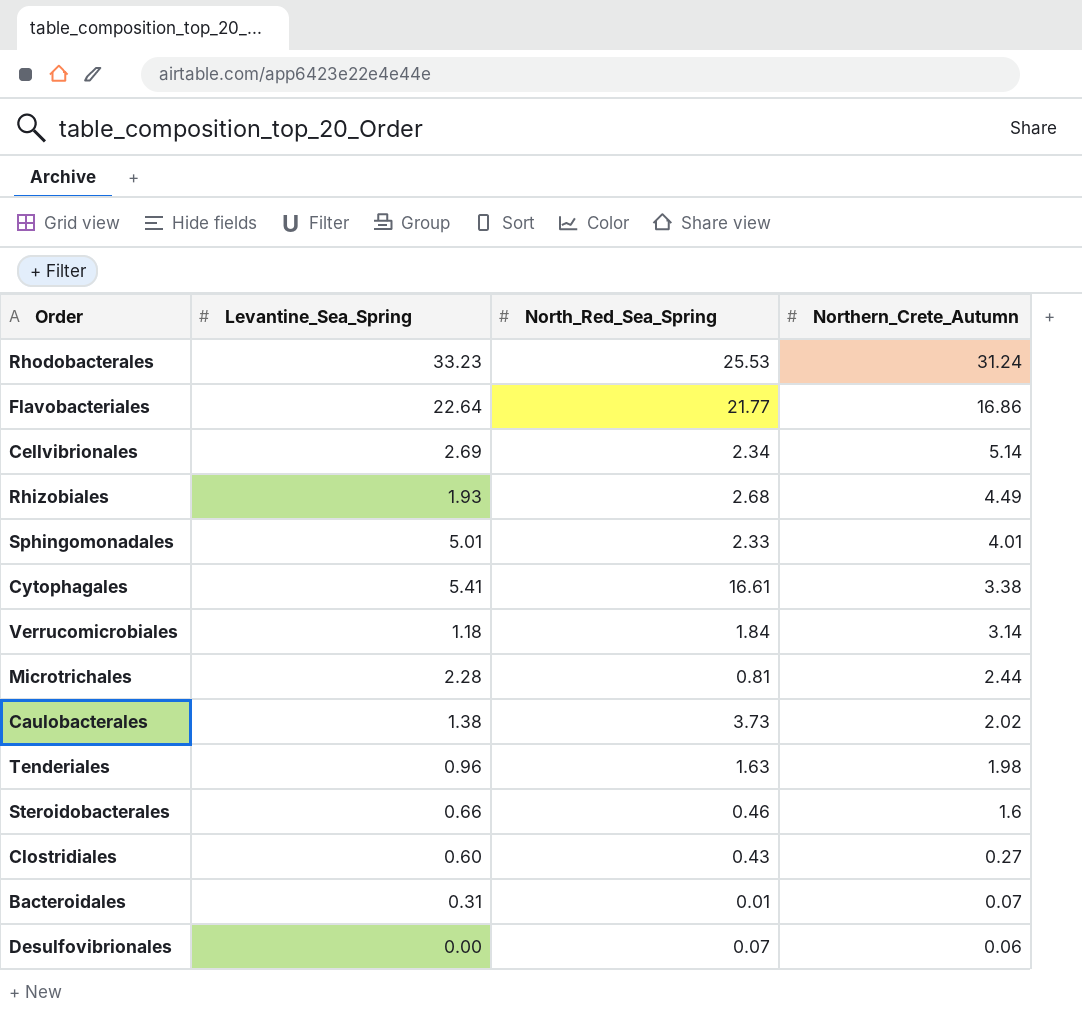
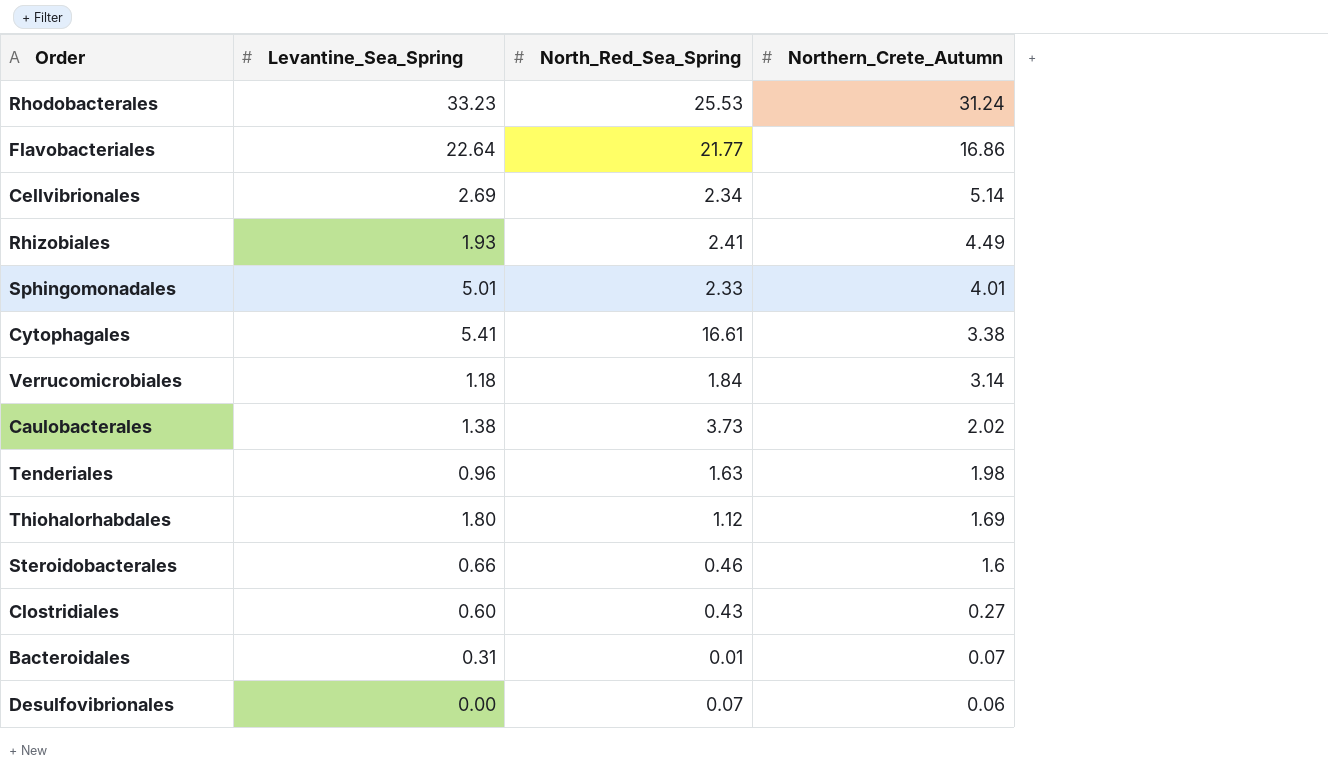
row Microtrichales: 2.28 | 0.81 | 2.44 -> none
Rhizobiales | North_Red_Sea_Spring: 2.68 -> 2.41
row Thiohalorhabdales: none -> 1.80 | 1.12 | 1.69

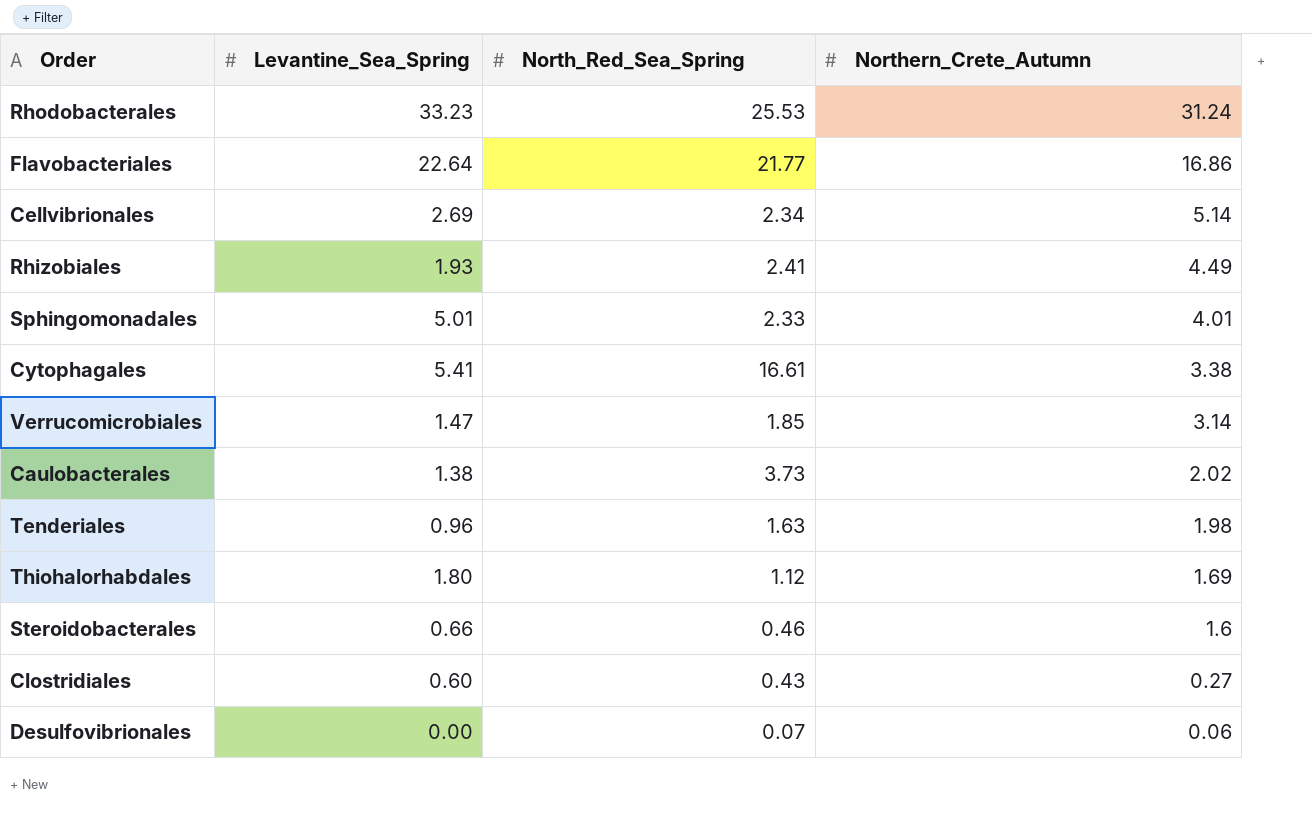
row Bacteroidales: 0.31 | 0.01 | 0.07 -> none
Verrucomicrobiales | Levantine_Sea_Spring: 1.18 -> 1.47
Verrucomicrobiales | North_Red_Sea_Spring: 1.84 -> 1.85

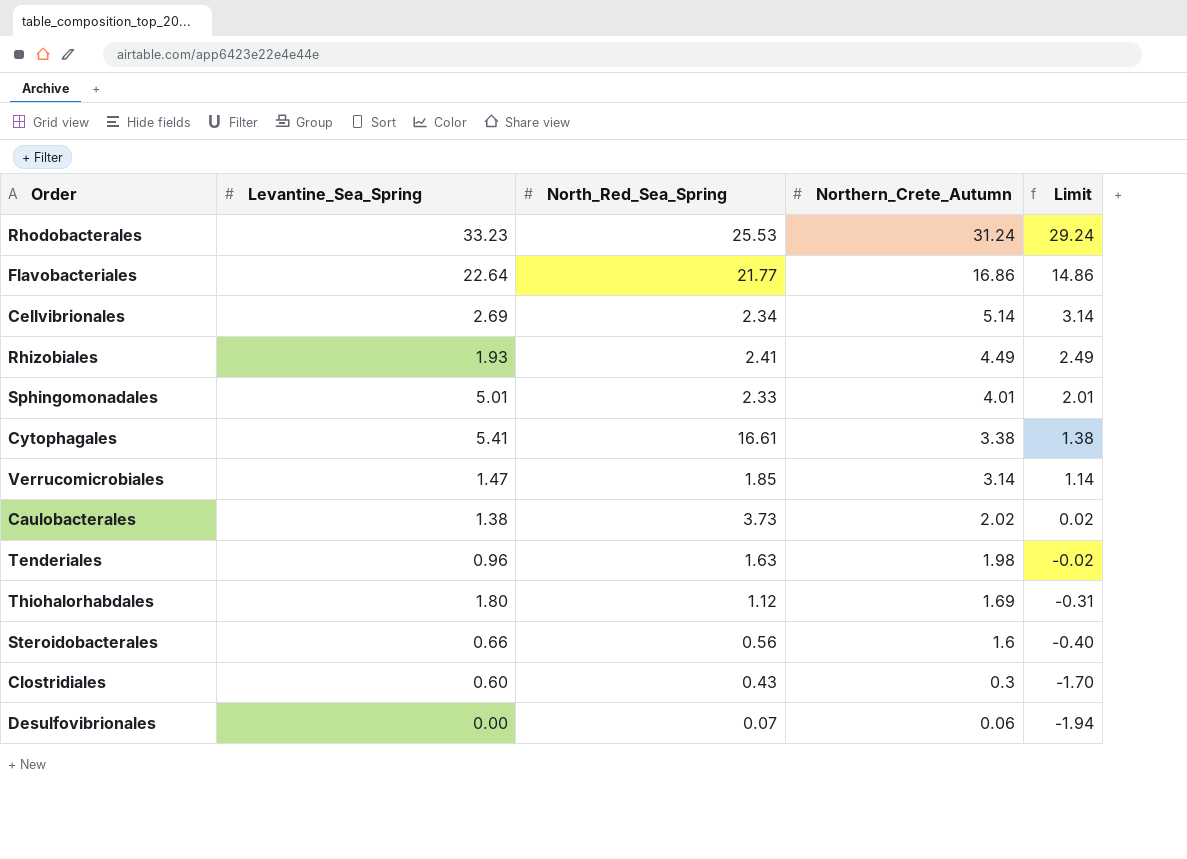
column Limit | formula: none -> [Northern_Crete_Autumn] - 2
Steroidobacterales | North_Red_Sea_Spring: 0.46 -> 0.56
Clostridiales | Northern_Crete_Autumn: 0.27 -> 0.3

